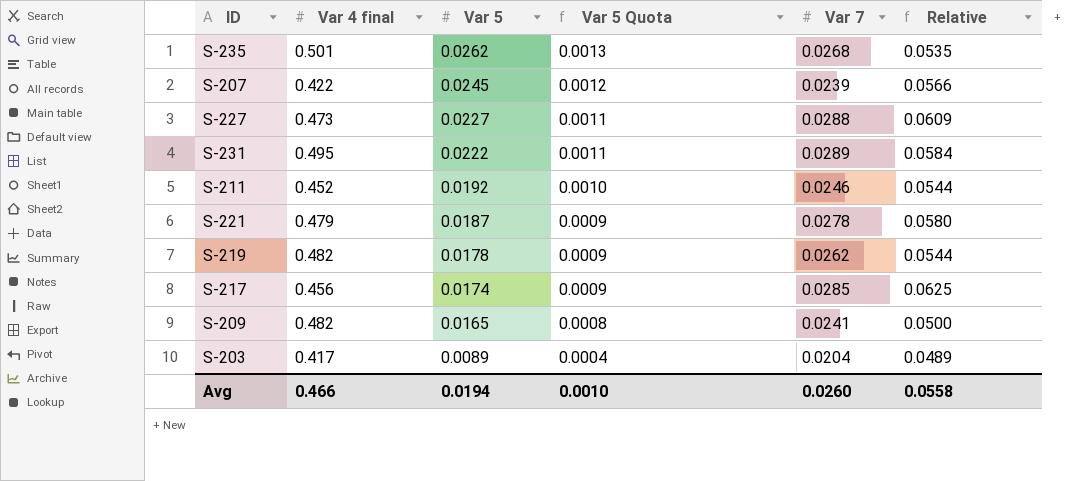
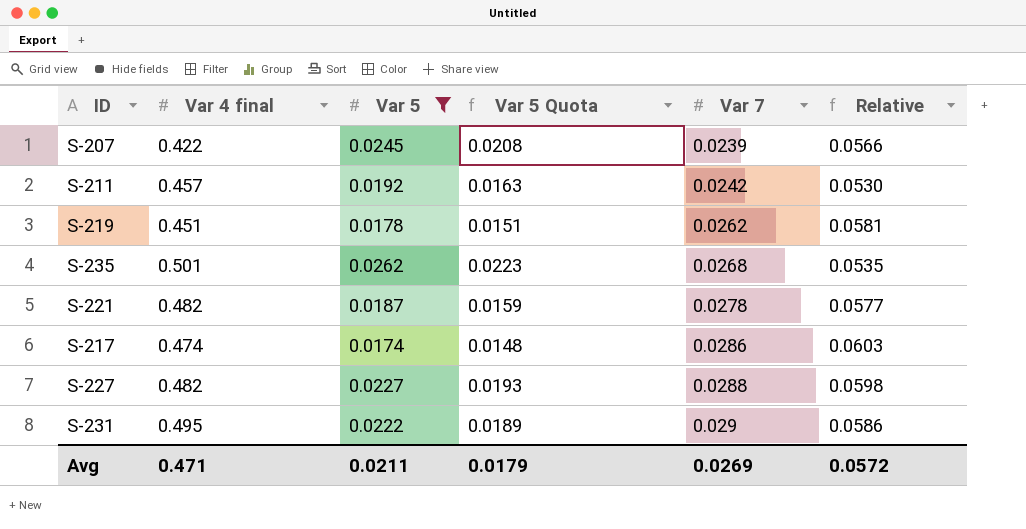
filter: none -> Var 5 >= 0.0174
row order: Var 5 descending -> Var 7 ascending
column Var 5 Quota | formula: [Var 5] * 0.05 -> [Var 5] * 0.85
S-211 | Var 4 final: 0.452 -> 0.457
S-211 | Var 7: 0.0246 -> 0.0242
S-211 | Relative: 0.0544 -> 0.0530
S-219 | Var 4 final: 0.482 -> 0.451
S-219 | Relative: 0.0544 -> 0.0581
S-221 | Var 4 final: 0.479 -> 0.482
S-221 | Relative: 0.0580 -> 0.0577
S-217 | Var 4 final: 0.456 -> 0.474
S-217 | Var 7: 0.0285 -> 0.0286
S-217 | Relative: 0.0625 -> 0.0603
S-227 | Var 4 final: 0.473 -> 0.482
S-227 | Relative: 0.0609 -> 0.0598
S-231 | Var 7: 0.0289 -> 0.029
S-231 | Relative: 0.0584 -> 0.0586
Avg | Var 4 final: 0.466 -> 0.471
Avg | Var 5: 0.0194 -> 0.0211
Avg | Var 5 Quota: 0.0010 -> 0.0179
Avg | Var 7: 0.0260 -> 0.0269
Avg | Relative: 0.0558 -> 0.0572

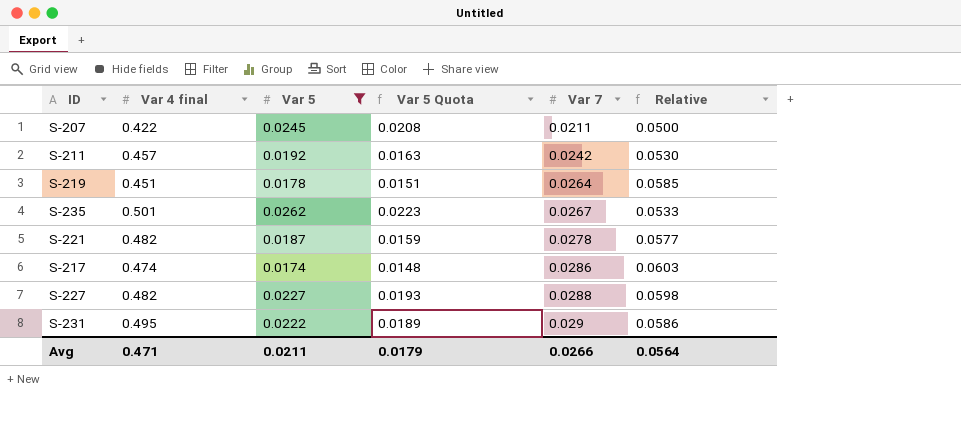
S-207 | Var 7: 0.0239 -> 0.0211
S-207 | Relative: 0.0566 -> 0.0500
S-219 | Var 7: 0.0262 -> 0.0264
S-219 | Relative: 0.0581 -> 0.0585
S-235 | Var 7: 0.0268 -> 0.0267
S-235 | Relative: 0.0535 -> 0.0533
Avg | Var 7: 0.0269 -> 0.0266
Avg | Relative: 0.0572 -> 0.0564

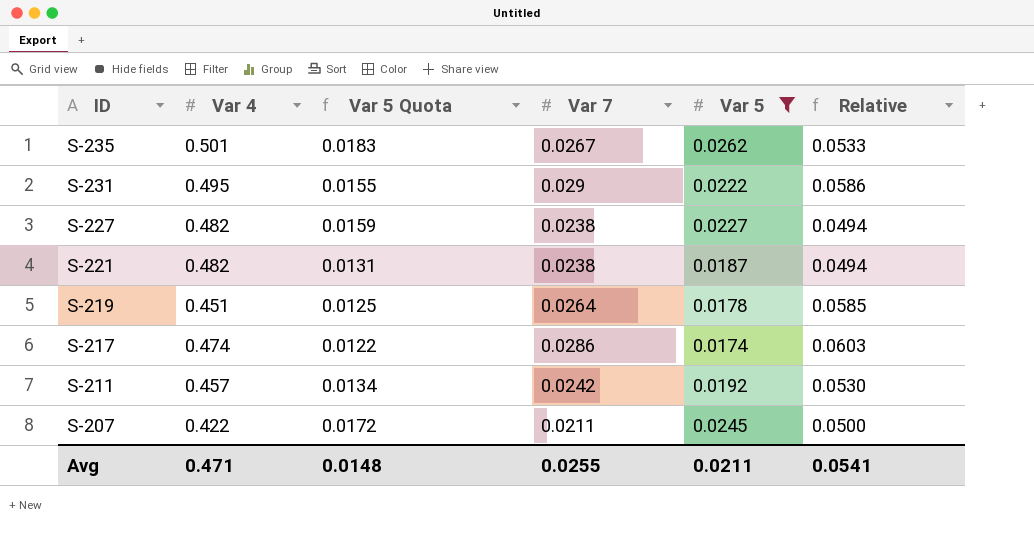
row order: Var 7 ascending -> ID descending
column name: Var 4 final -> Var 4
column Var 5 Quota | formula: [Var 5] * 0.85 -> [Var 5] * 0.7
column Var 5 | position: 3 -> 5
S-227 | Var 7: 0.0288 -> 0.0238
S-227 | Relative: 0.0598 -> 0.0494
S-221 | Var 7: 0.0278 -> 0.0238
S-221 | Relative: 0.0577 -> 0.0494
Avg | Var 5 Quota: 0.0179 -> 0.0148
Avg | Var 7: 0.0266 -> 0.0255
Avg | Relative: 0.0564 -> 0.0541

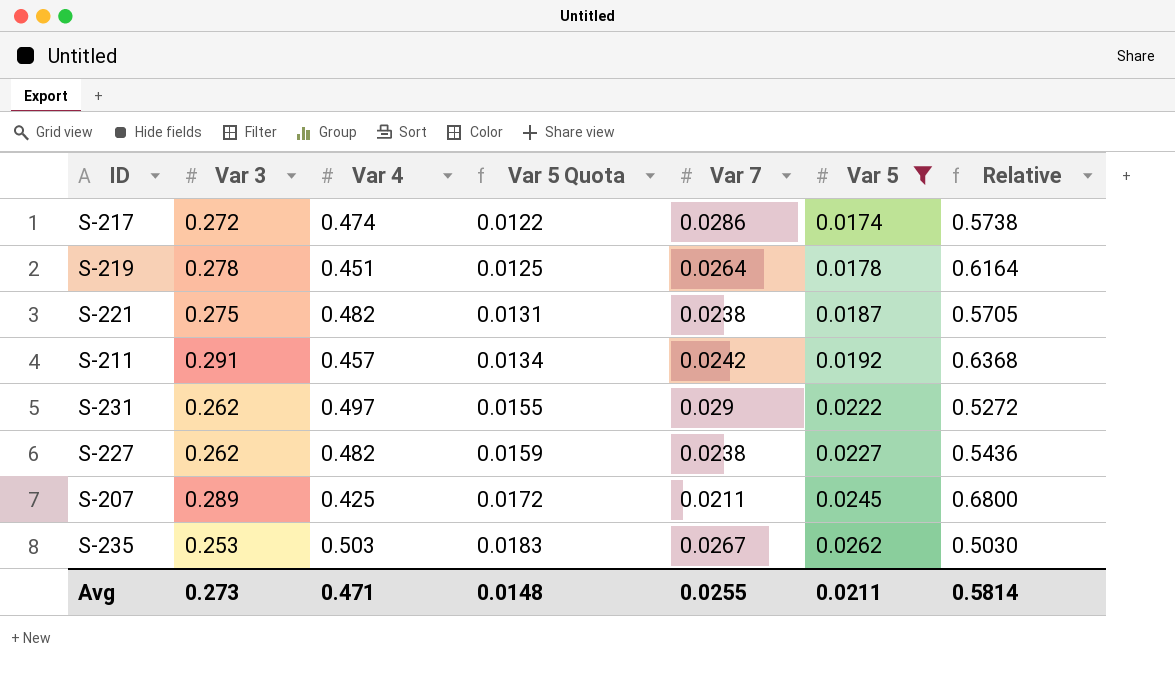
row order: ID descending -> Var 5 Quota ascending
column Var 3 | position: none -> 2
column Relative | formula: [Var 7] / [Var 4] -> [Var 3] / [Var 4]
S-231 | Var 4: 0.495 -> 0.497
S-207 | Var 4: 0.422 -> 0.425
S-235 | Var 4: 0.501 -> 0.503
Avg | Relative: 0.0541 -> 0.5814

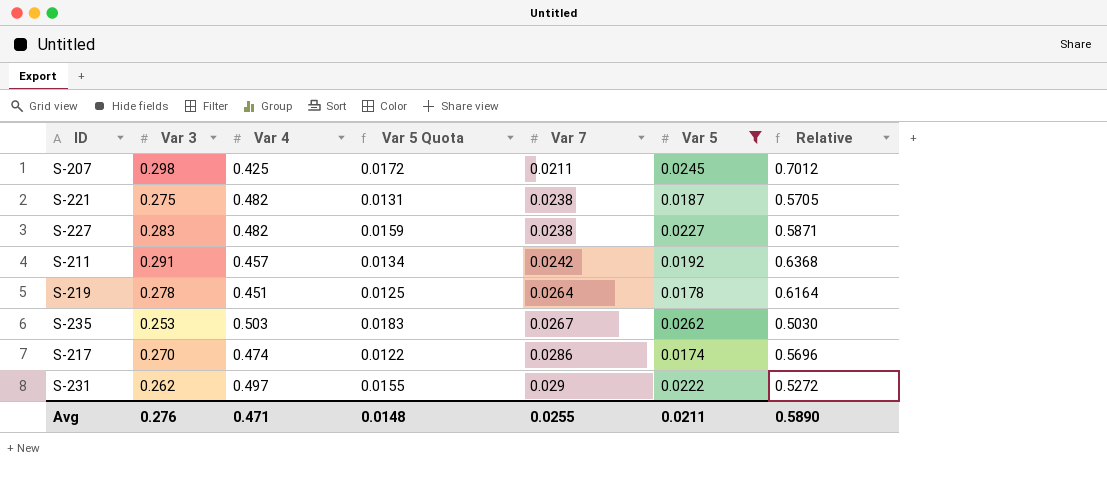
row order: Var 5 Quota ascending -> Var 7 ascending
S-207 | Var 3: 0.289 -> 0.298
S-207 | Relative: 0.6800 -> 0.7012
S-227 | Var 3: 0.262 -> 0.283
S-227 | Relative: 0.5436 -> 0.5871
S-217 | Var 3: 0.272 -> 0.270
S-217 | Relative: 0.5738 -> 0.5696
Avg | Var 3: 0.273 -> 0.276
Avg | Relative: 0.5814 -> 0.5890

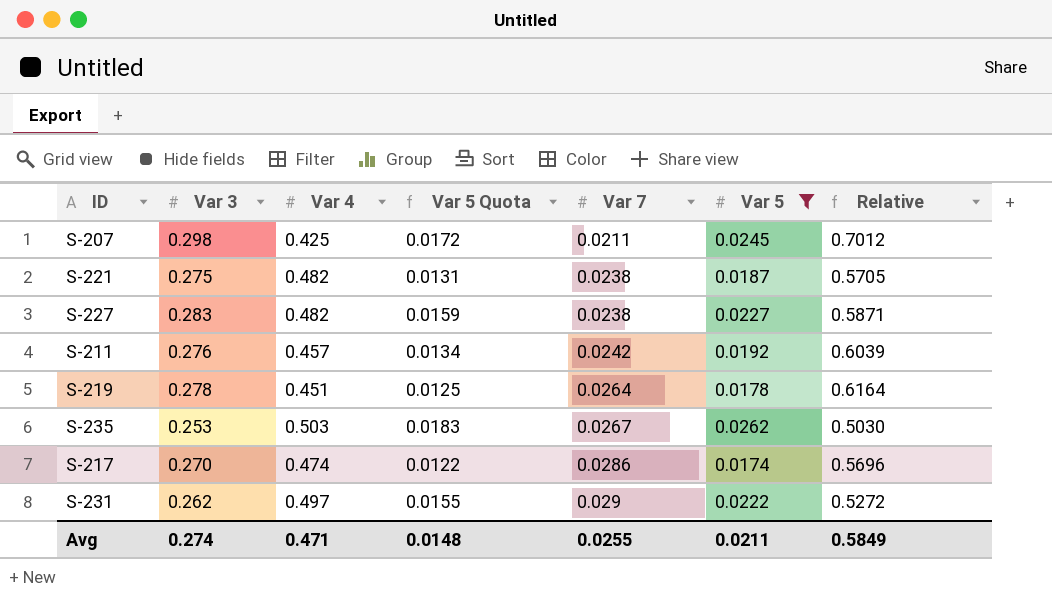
S-211 | Var 3: 0.291 -> 0.276
S-211 | Relative: 0.6368 -> 0.6039
Avg | Var 3: 0.276 -> 0.274
Avg | Relative: 0.5890 -> 0.5849

